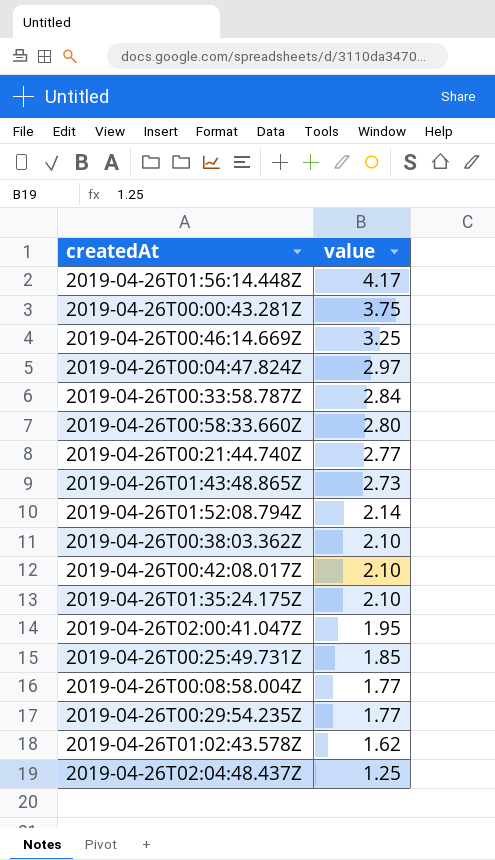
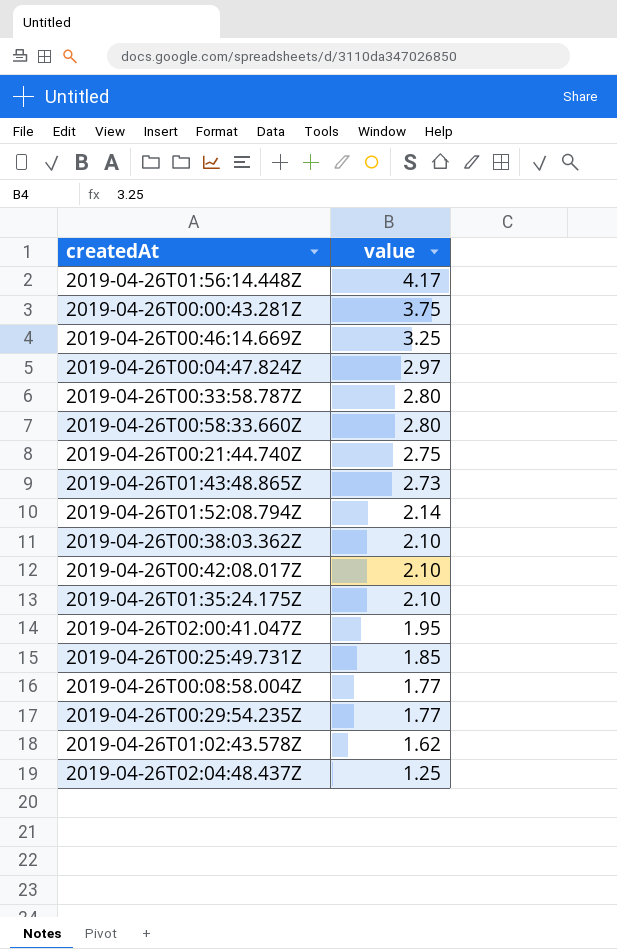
2019-04-26T00:33:58.787Z | value: 2.84 -> 2.80
2019-04-26T00:21:44.740Z | value: 2.77 -> 2.75

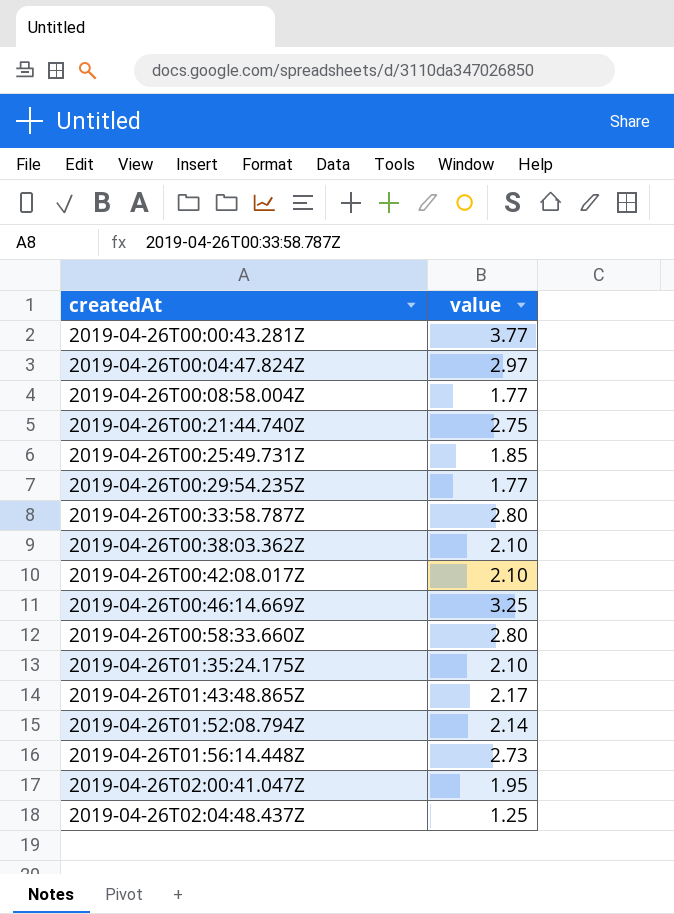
row order: value descending -> createdAt ascending
row 2019-04-26T01:02:43.578Z: 1.62 -> none
2019-04-26T00:00:43.281Z | value: 3.75 -> 3.77
2019-04-26T01:43:48.865Z | value: 2.73 -> 2.17
2019-04-26T01:56:14.448Z | value: 4.17 -> 2.73

